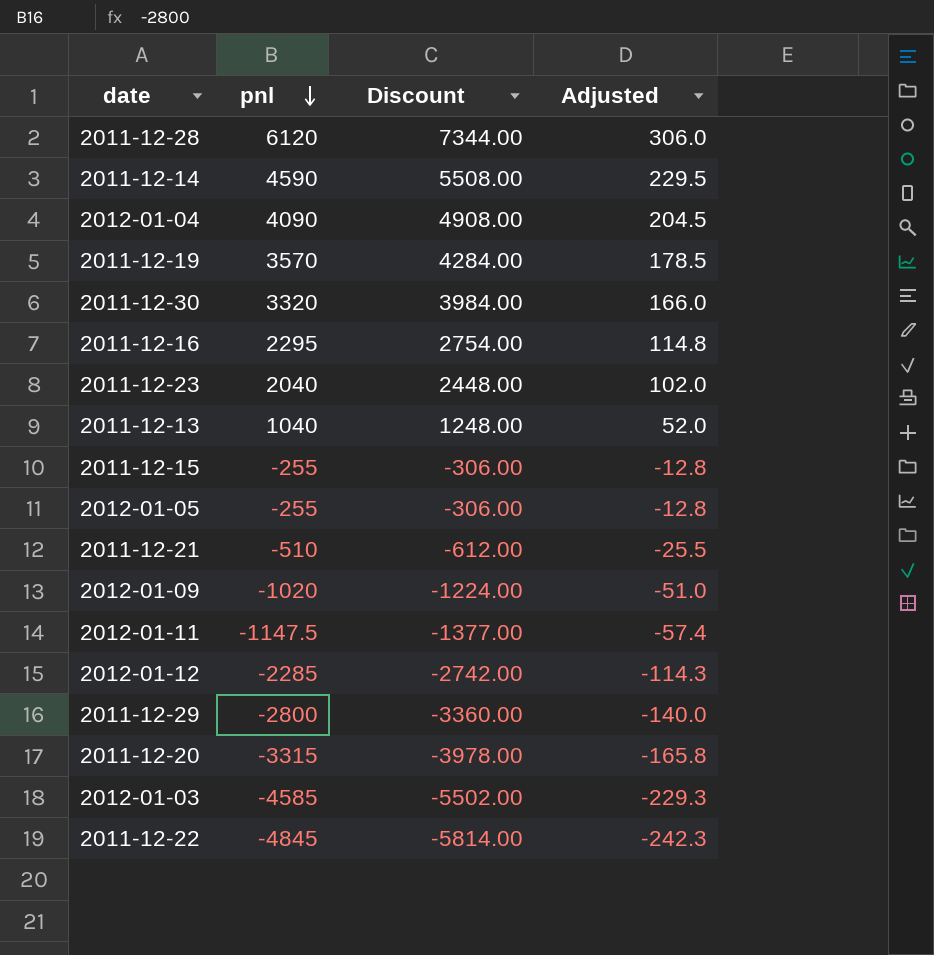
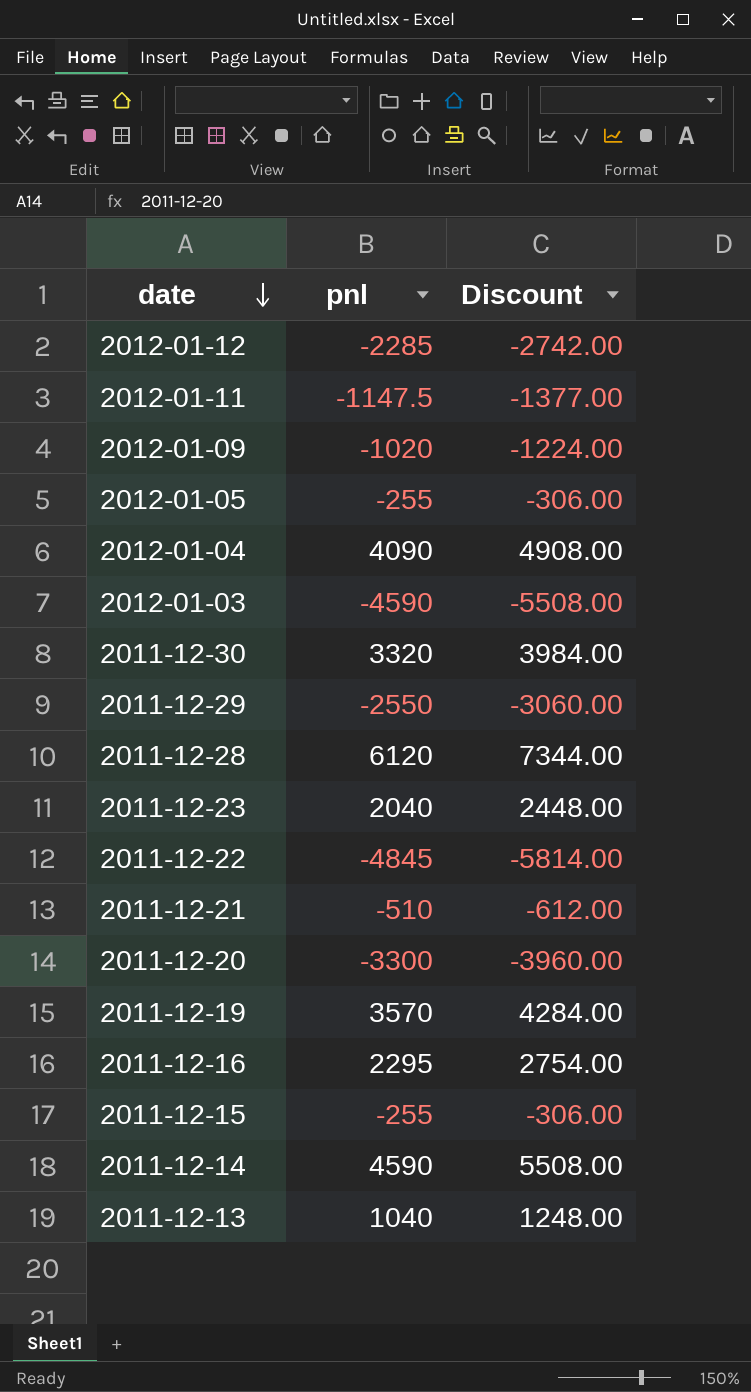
row order: pnl descending -> date descending
column Adjusted | formula: [pnl] * 0.05 -> none
2012-01-03 | pnl: -4585 -> -4590
2012-01-03 | Discount: -5502.00 -> -5508.00
2011-12-29 | pnl: -2800 -> -2550
2011-12-29 | Discount: -3360.00 -> -3060.00
2011-12-20 | pnl: -3315 -> -3300
2011-12-20 | Discount: -3978.00 -> -3960.00

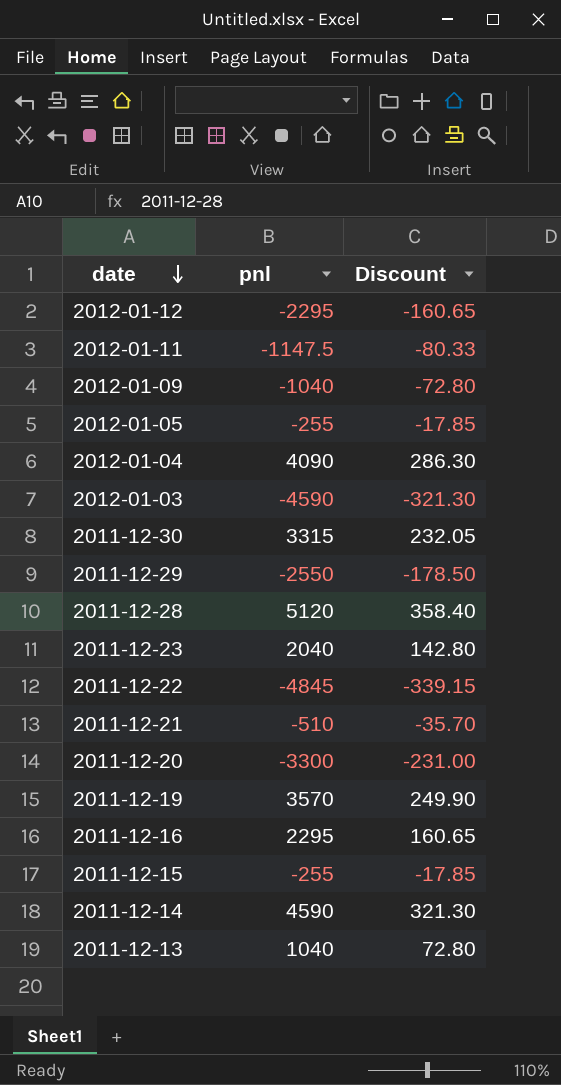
column Discount | formula: [pnl] * 1.2 -> [pnl] * 0.07
2012-01-12 | pnl: -2285 -> -2295
2012-01-09 | pnl: -1020 -> -1040
2011-12-30 | pnl: 3320 -> 3315
2011-12-28 | pnl: 6120 -> 5120

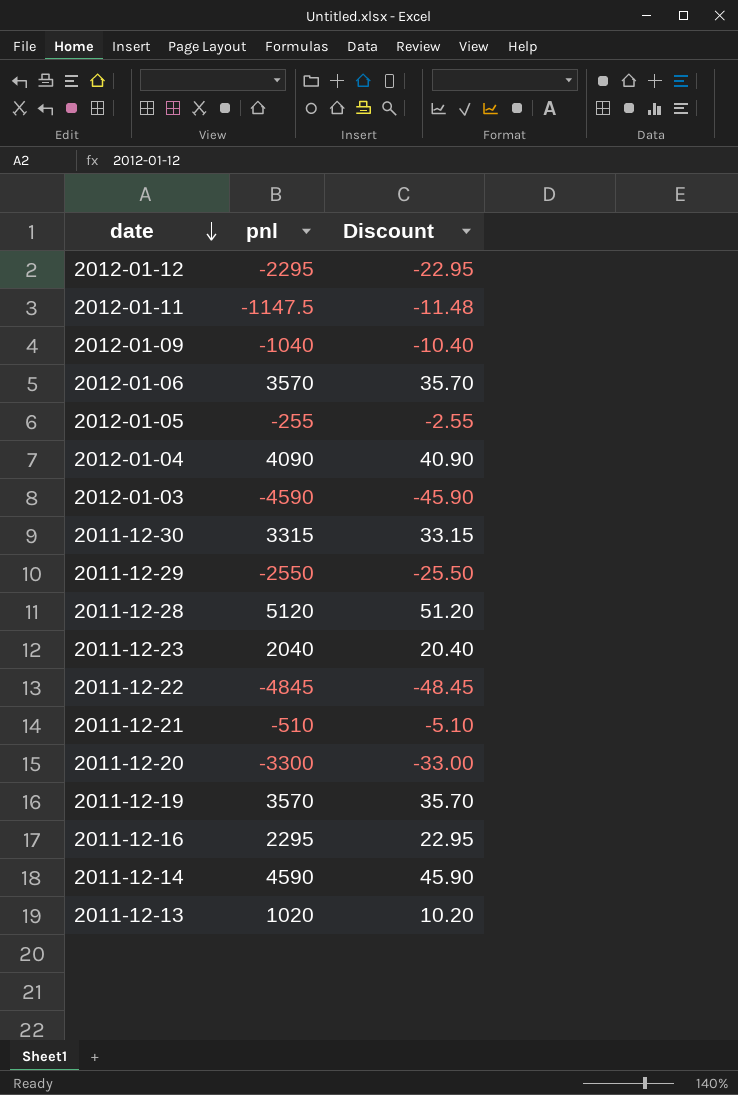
column Discount | formula: [pnl] * 0.07 -> [pnl] * 0.01
row 2011-12-15: -255 | -17.85 -> none
row 2012-01-06: none -> 3570 | 35.70
2011-12-13 | pnl: 1040 -> 1020

